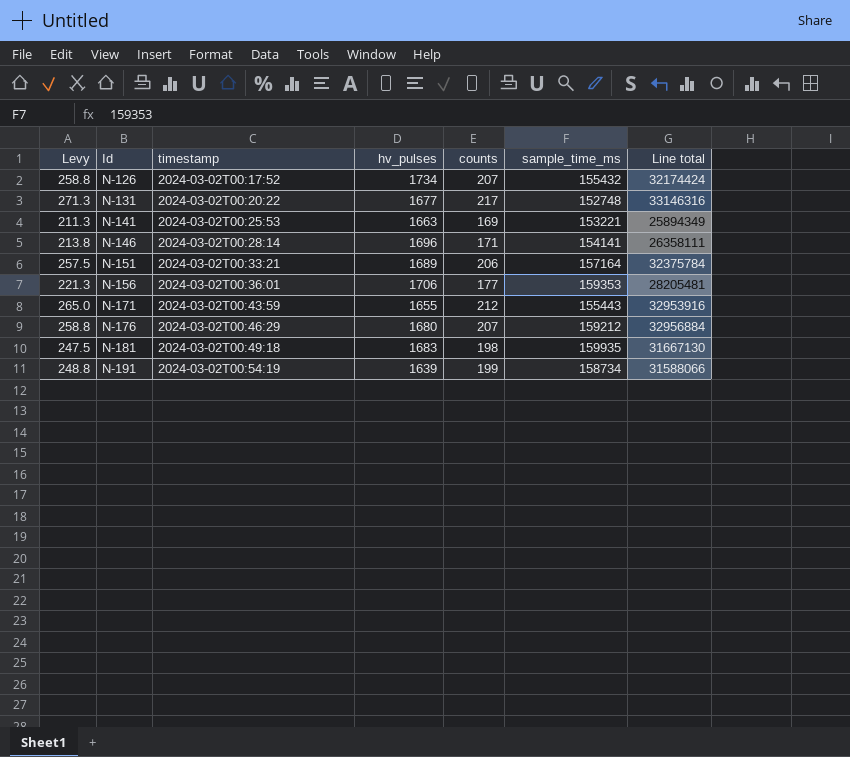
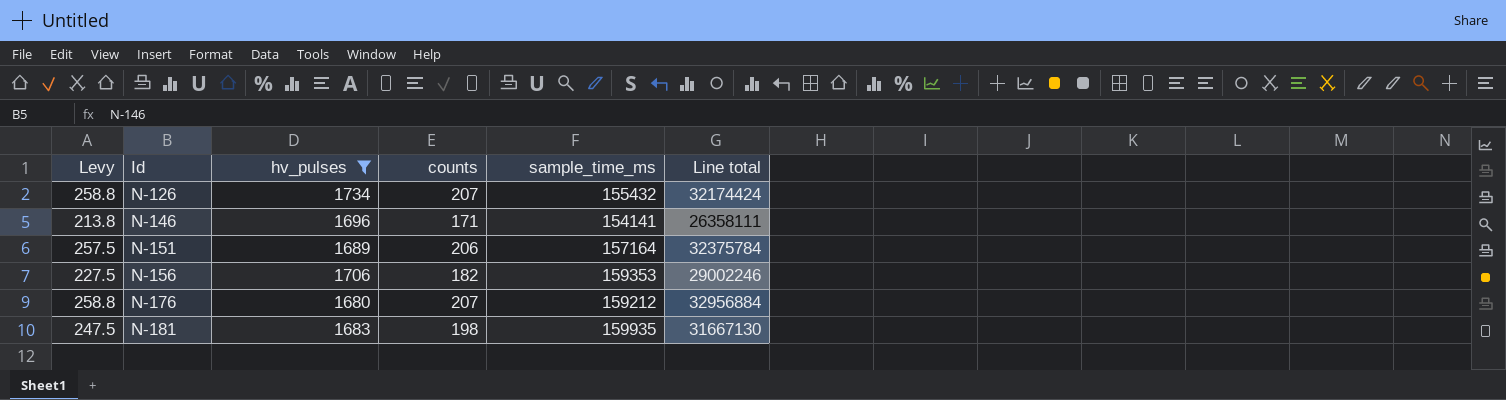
filter: none -> hv_pulses >= 1680
column timestamp | position: 3 -> none
N-156 | Levy: 221.3 -> 227.5
N-156 | counts: 177 -> 182
N-156 | Line total: 28205481 -> 29002246

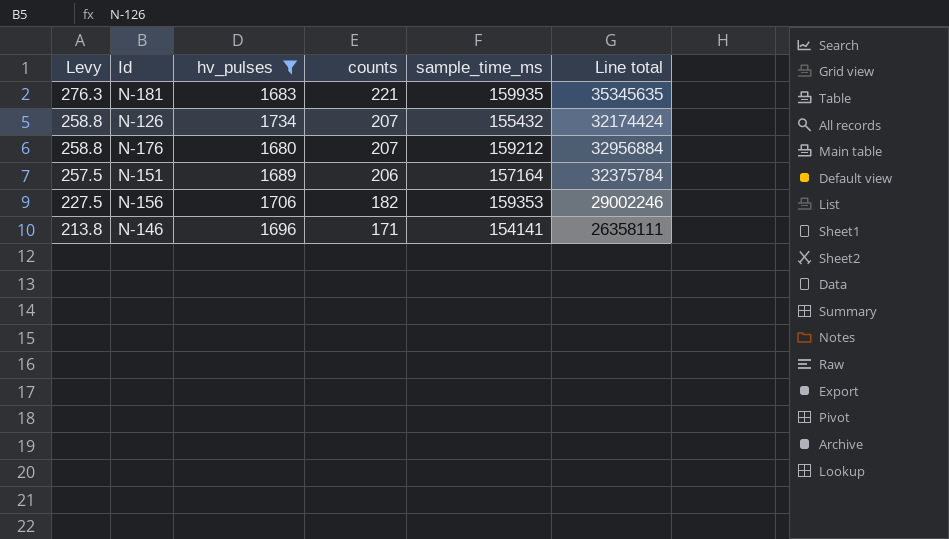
row order: Id ascending -> Levy descending
N-181 | Levy: 247.5 -> 276.3
N-181 | counts: 198 -> 221
N-181 | Line total: 31667130 -> 35345635

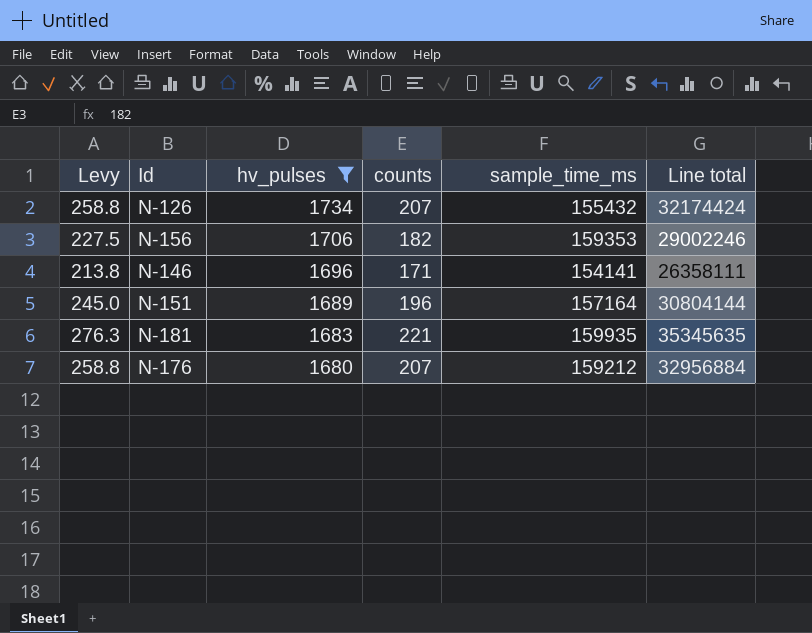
row order: Levy descending -> hv_pulses descending
N-151 | Levy: 257.5 -> 245.0
N-151 | counts: 206 -> 196
N-151 | Line total: 32375784 -> 30804144

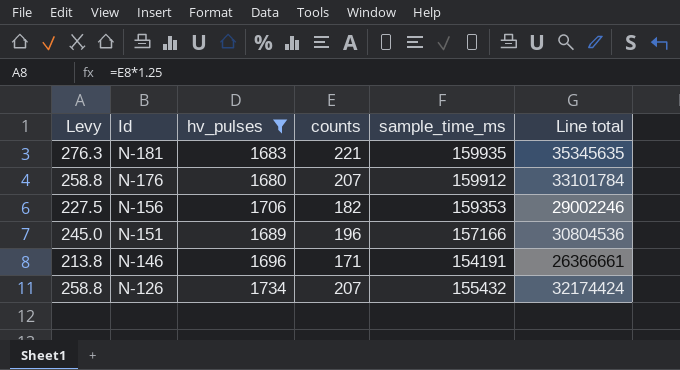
row order: hv_pulses descending -> Id descending
N-176 | sample_time_ms: 159212 -> 159912
N-176 | Line total: 32956884 -> 33101784
N-151 | sample_time_ms: 157164 -> 157166
N-151 | Line total: 30804144 -> 30804536
N-146 | sample_time_ms: 154141 -> 154191
N-146 | Line total: 26358111 -> 26366661

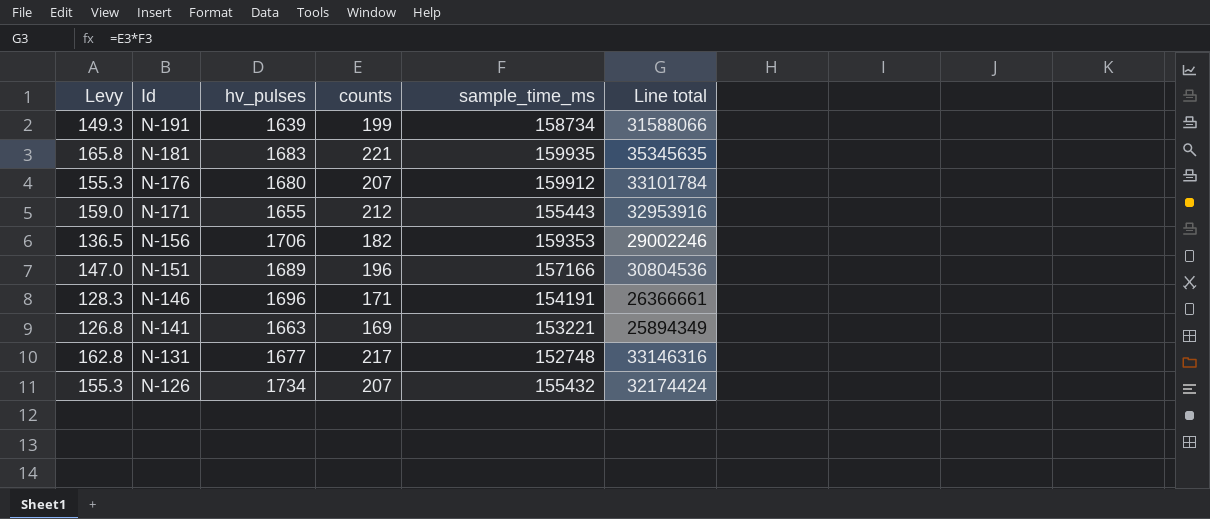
filter: hv_pulses >= 1680 -> none
column Levy | formula: [counts] * 1.25 -> [counts] * 0.75

